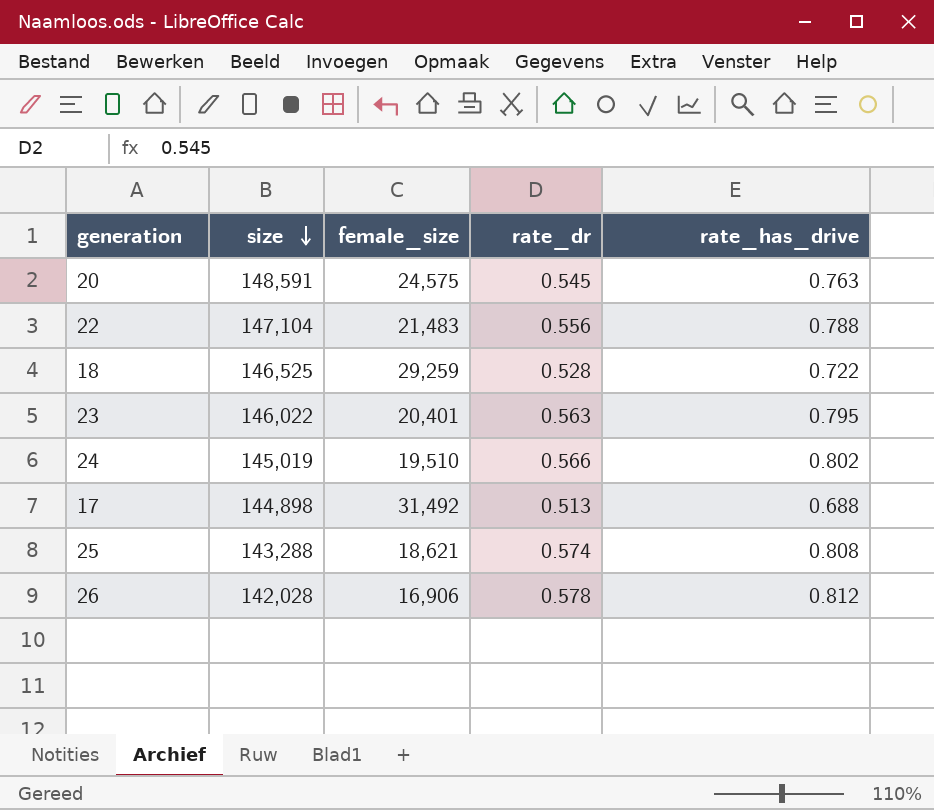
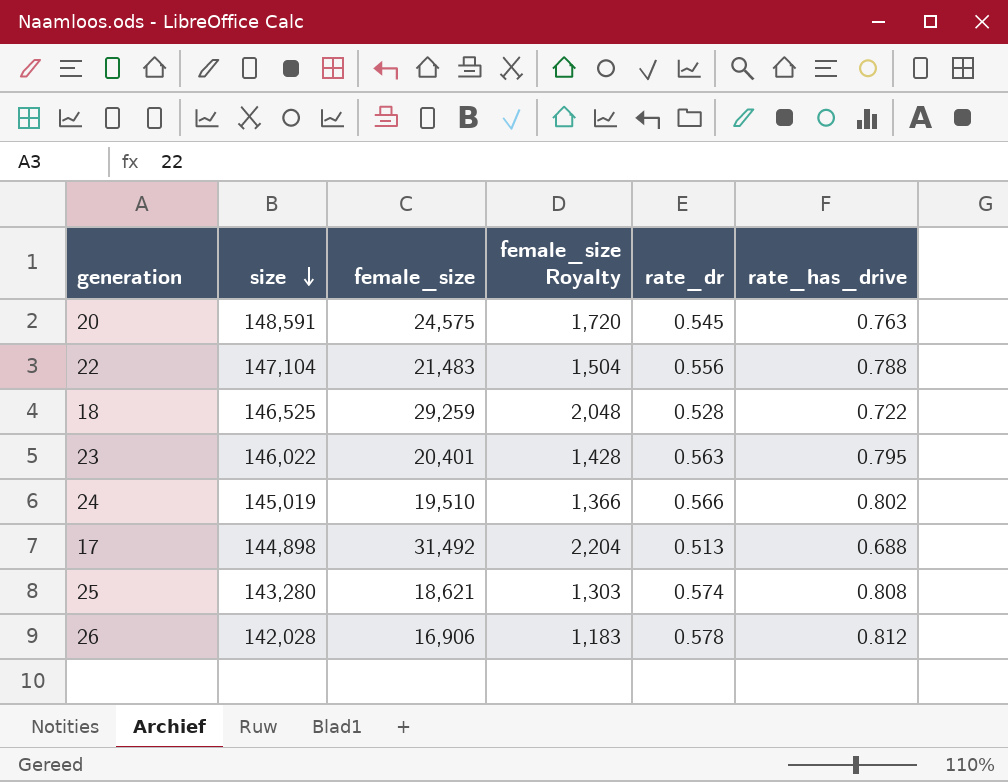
column female_size Royalty | formula: none -> [female_size] * 0.07
25 | size: 143,288 -> 143,280

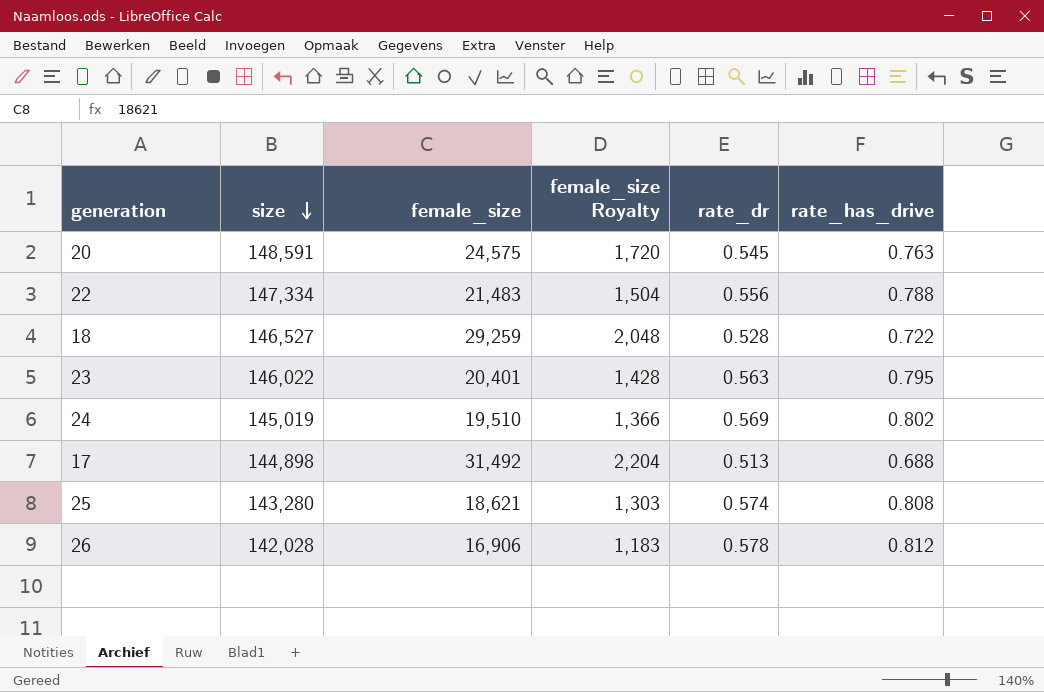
22 | size: 147,104 -> 147,334
18 | size: 146,525 -> 146,527
24 | rate_dr: 0.566 -> 0.569

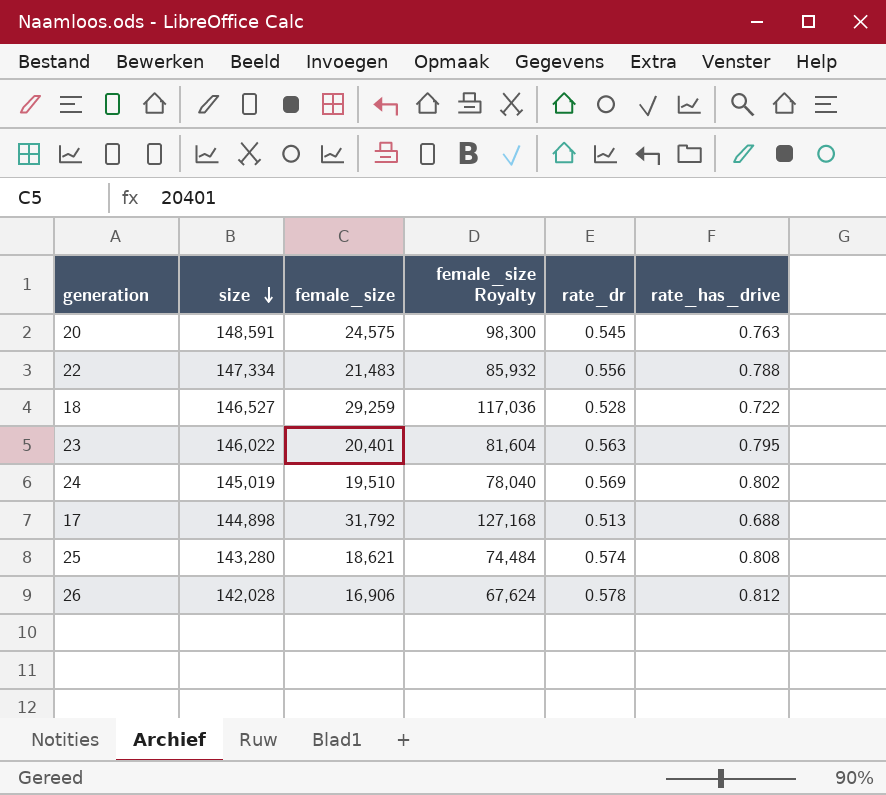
column female_size Royalty | formula: [female_size] * 0.07 -> [female_size] * 4
17 | female_size: 31,492 -> 31,792

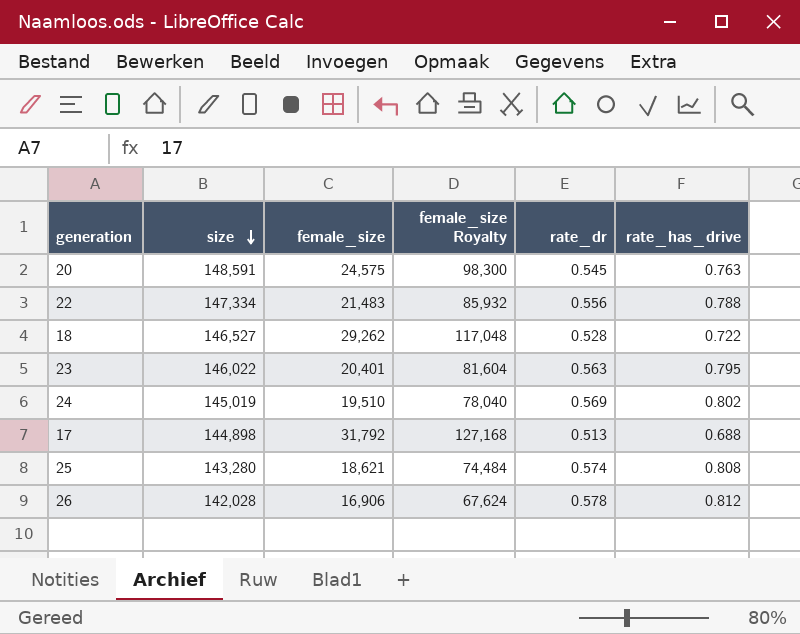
18 | female_size: 29,259 -> 29,262
18 | female_size Royalty: 117,036 -> 117,048

